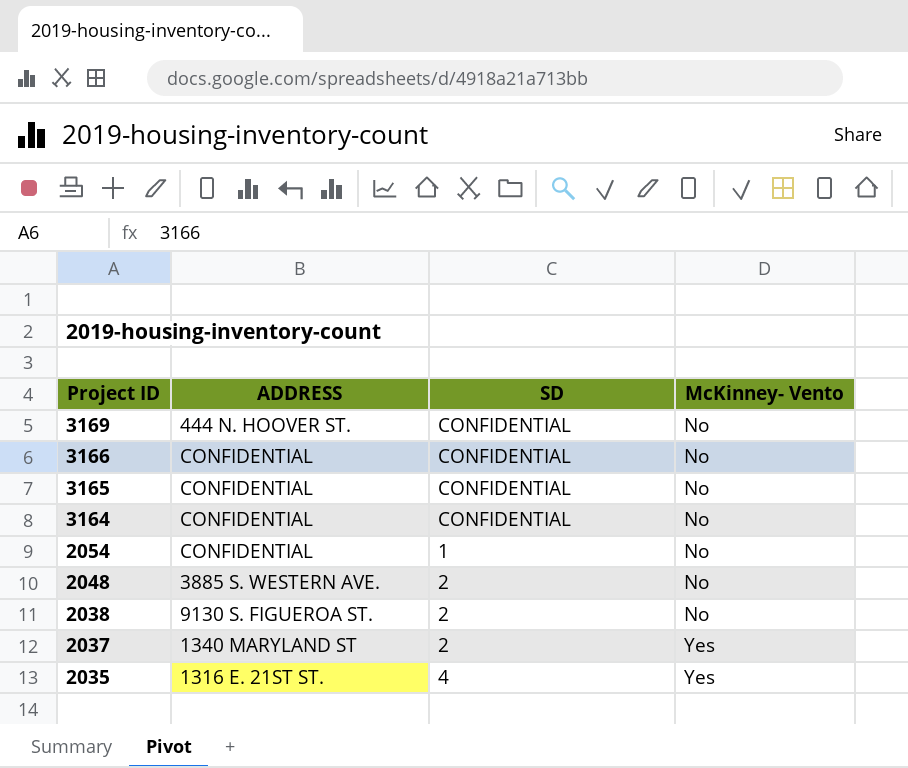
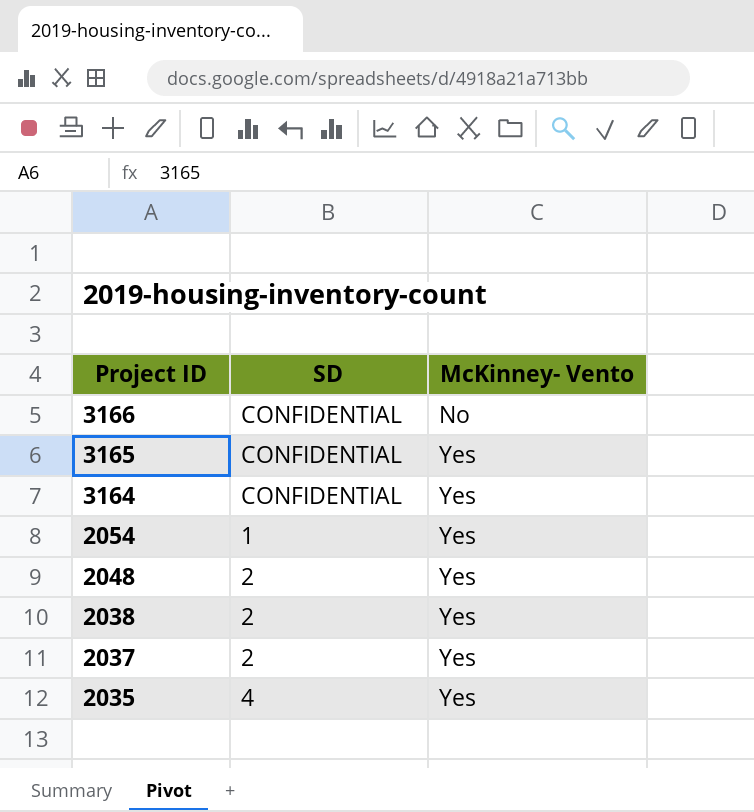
column ADDRESS | position: 2 -> none
row 3169: 444 N. HOOVER ST. | CONFIDENTIAL | No -> none
3165 | McKinney- Vento: No -> Yes
3164 | McKinney- Vento: No -> Yes
2054 | McKinney- Vento: No -> Yes
2048 | McKinney- Vento: No -> Yes
2038 | McKinney- Vento: No -> Yes

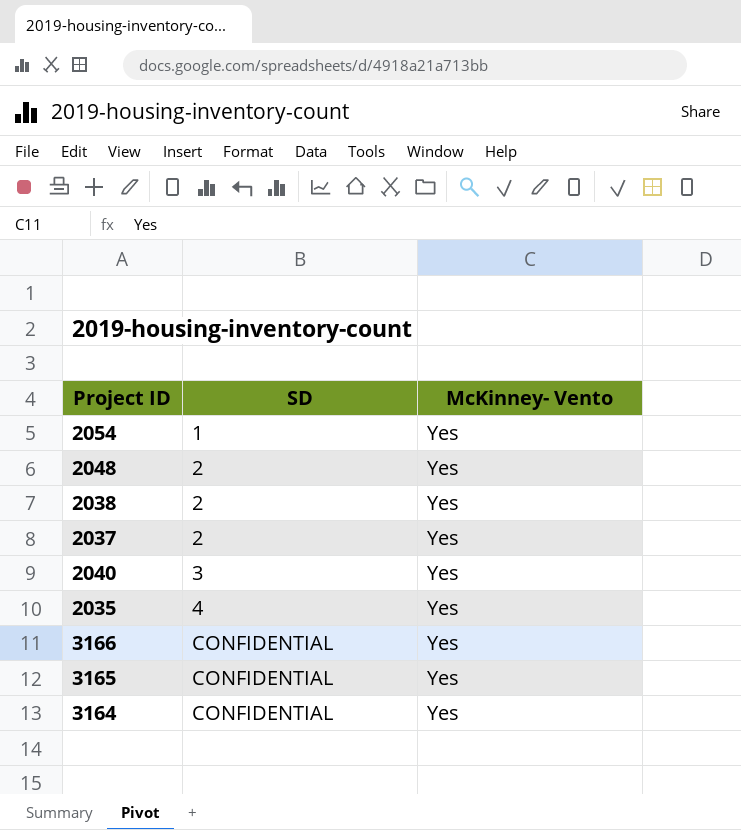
row order: Project ID descending -> SD ascending
row 2040: none -> 3 | Yes
3166 | McKinney- Vento: No -> Yes

